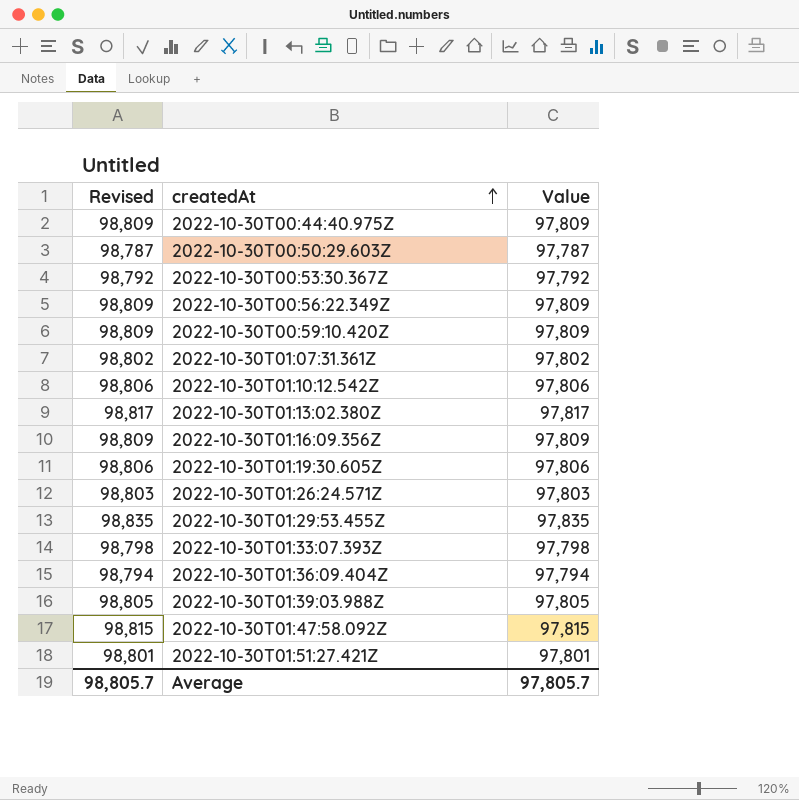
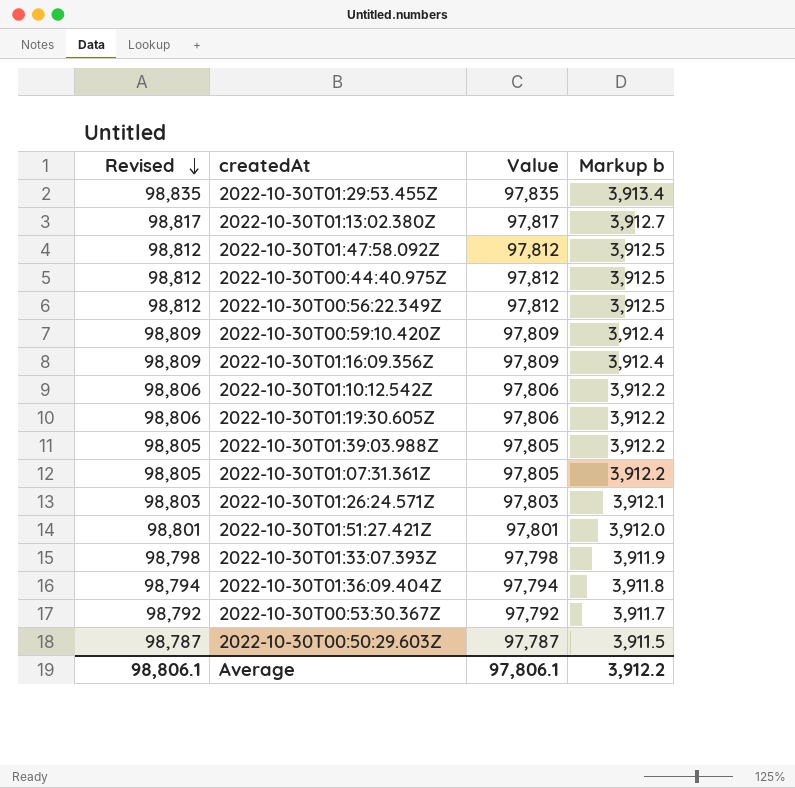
row order: createdAt ascending -> Revised descending
column Markup b | formula: none -> [Value] * 0.04
2022-10-30T01:47:58.092Z | Revised: 98,815 -> 98,812
2022-10-30T01:47:58.092Z | Value: 97,815 -> 97,812
2022-10-30T00:44:40.975Z | Revised: 98,809 -> 98,812
2022-10-30T00:44:40.975Z | Value: 97,809 -> 97,812
2022-10-30T00:56:22.349Z | Revised: 98,809 -> 98,812
2022-10-30T00:56:22.349Z | Value: 97,809 -> 97,812
2022-10-30T01:07:31.361Z | Revised: 98,802 -> 98,805
2022-10-30T01:07:31.361Z | Value: 97,802 -> 97,805
Average | Revised: 98,805.7 -> 98,806.1
Average | Value: 97,805.7 -> 97,806.1

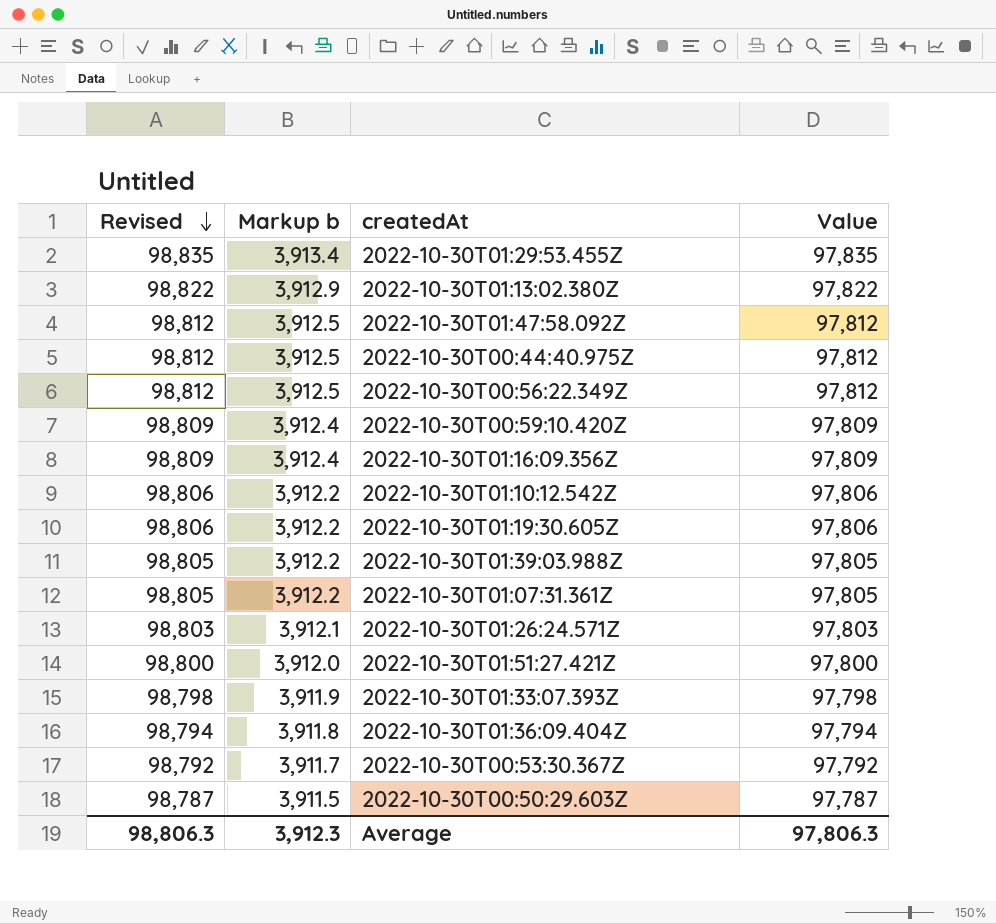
column Markup b | position: 4 -> 2
2022-10-30T01:13:02.380Z | Revised: 98,817 -> 98,822
2022-10-30T01:13:02.380Z | Markup b: 3,912.7 -> 3,912.9
2022-10-30T01:13:02.380Z | Value: 97,817 -> 97,822
2022-10-30T01:51:27.421Z | Revised: 98,801 -> 98,800
2022-10-30T01:51:27.421Z | Value: 97,801 -> 97,800
Average | Revised: 98,806.1 -> 98,806.3
Average | Markup b: 3,912.2 -> 3,912.3
Average | Value: 97,806.1 -> 97,806.3

